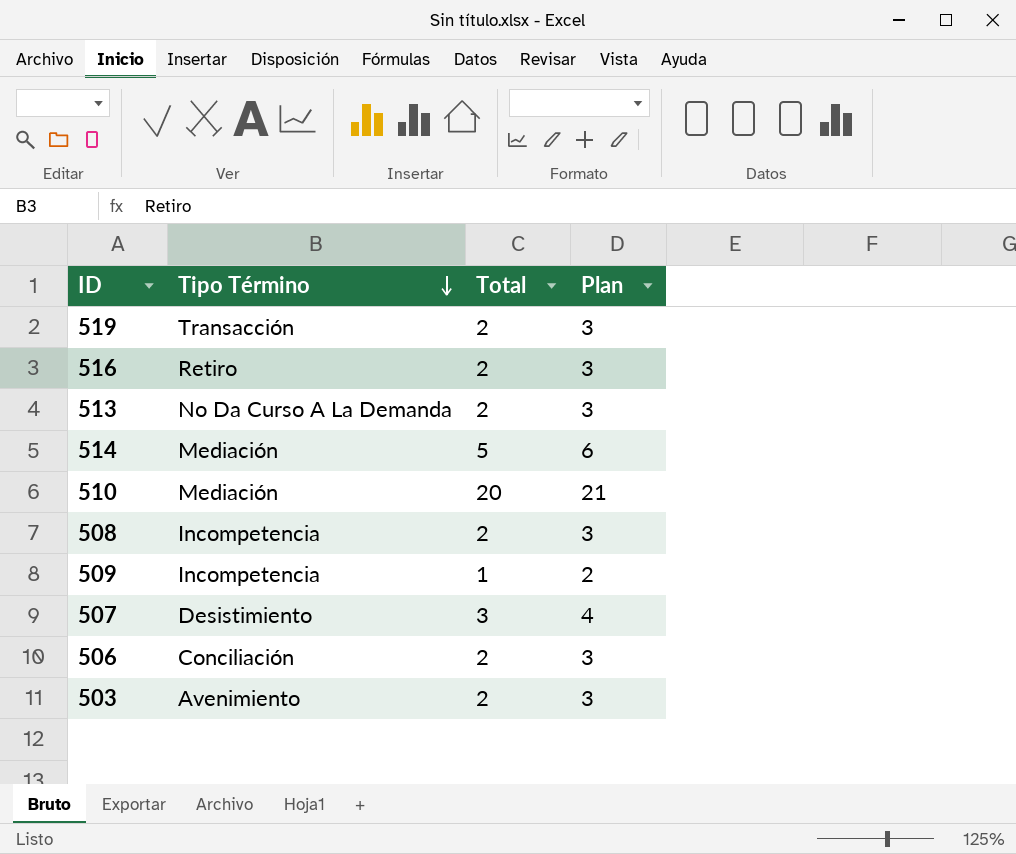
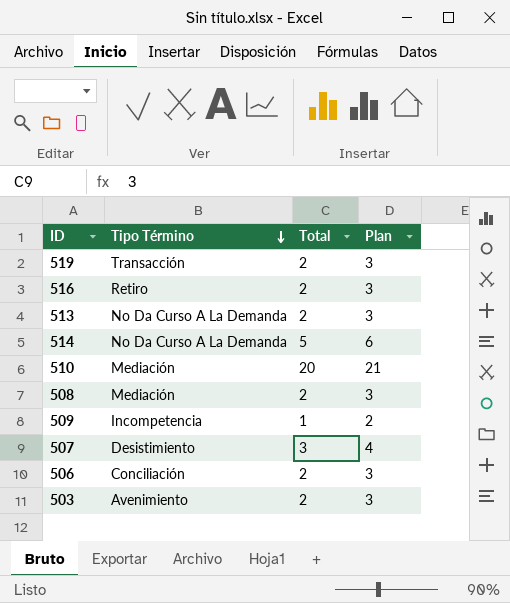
514 | Tipo Término: Mediación -> No Da Curso A La Demanda
508 | Tipo Término: Incompetencia -> Mediación

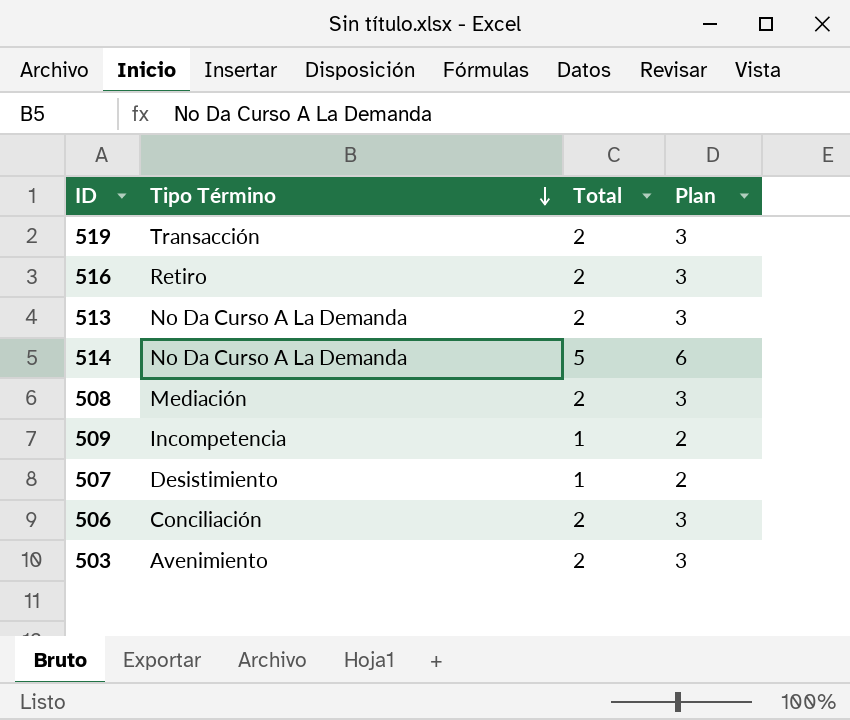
row 510: Mediación | 20 | 21 -> none
507 | Total: 3 -> 1
507 | Plan: 4 -> 2

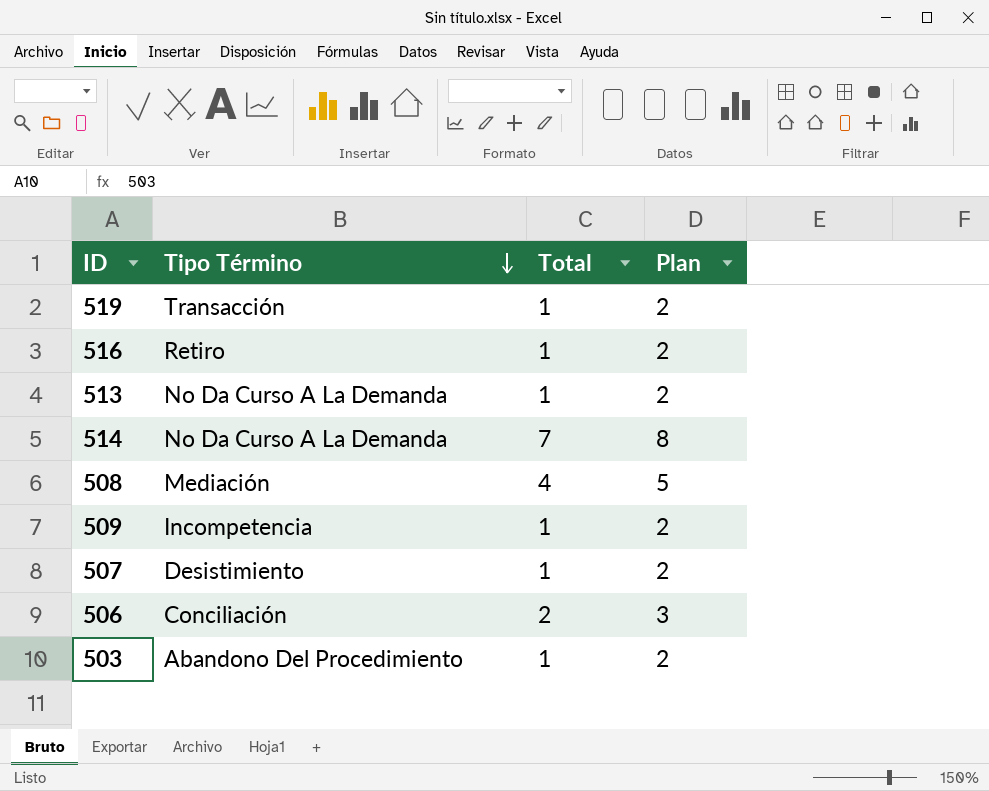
519 | Total: 2 -> 1
519 | Plan: 3 -> 2
516 | Total: 2 -> 1
516 | Plan: 3 -> 2
513 | Total: 2 -> 1
513 | Plan: 3 -> 2
514 | Total: 5 -> 7
514 | Plan: 6 -> 8
508 | Total: 2 -> 4
508 | Plan: 3 -> 5
503 | Tipo Término: Avenimiento -> Abandono Del Procedimiento
503 | Total: 2 -> 1
503 | Plan: 3 -> 2

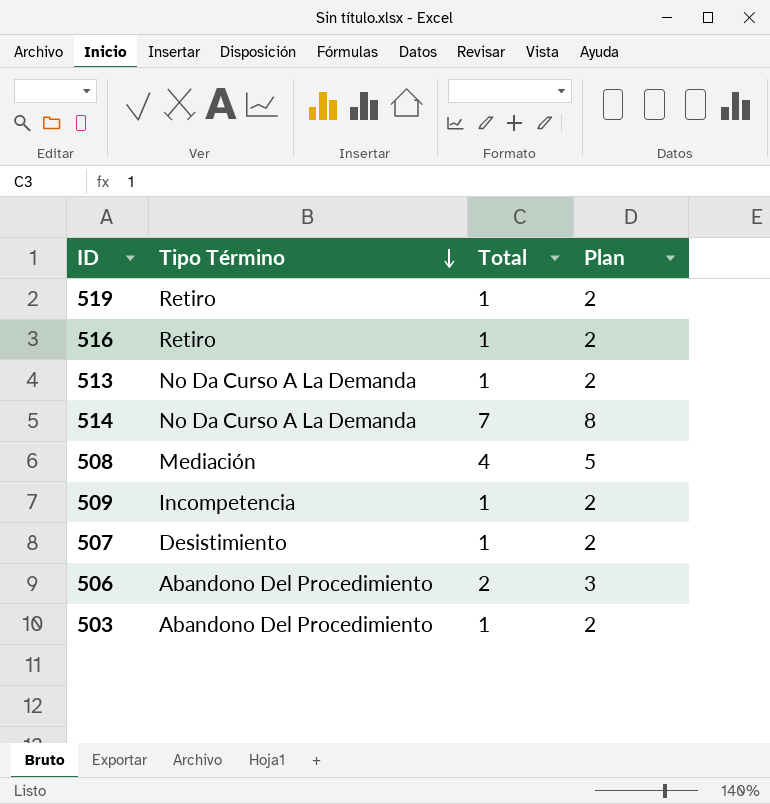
519 | Tipo Término: Transacción -> Retiro
506 | Tipo Término: Conciliación -> Abandono Del Procedimiento

